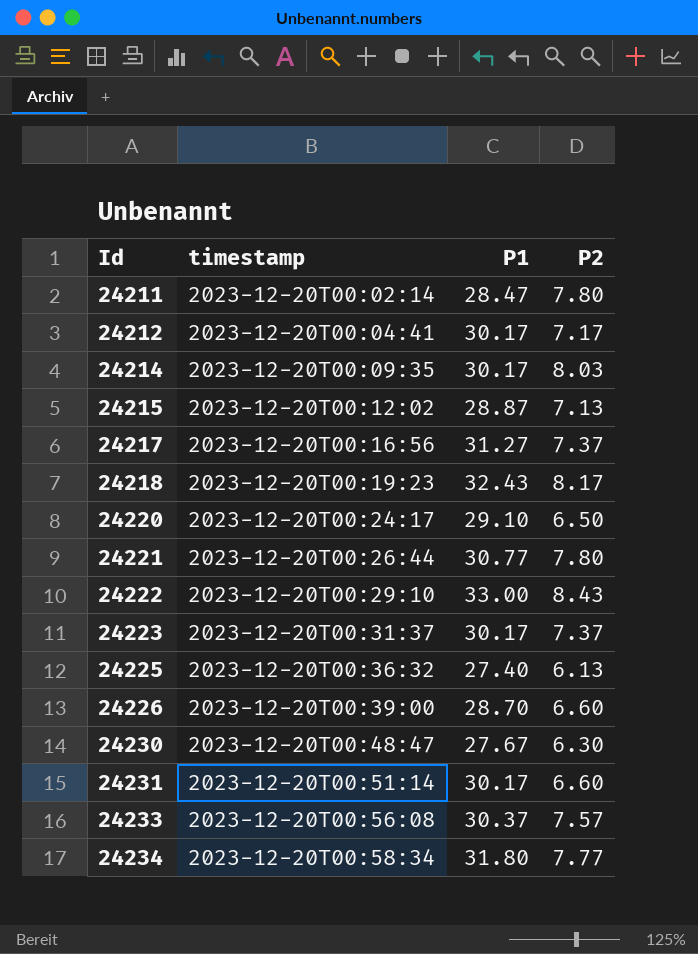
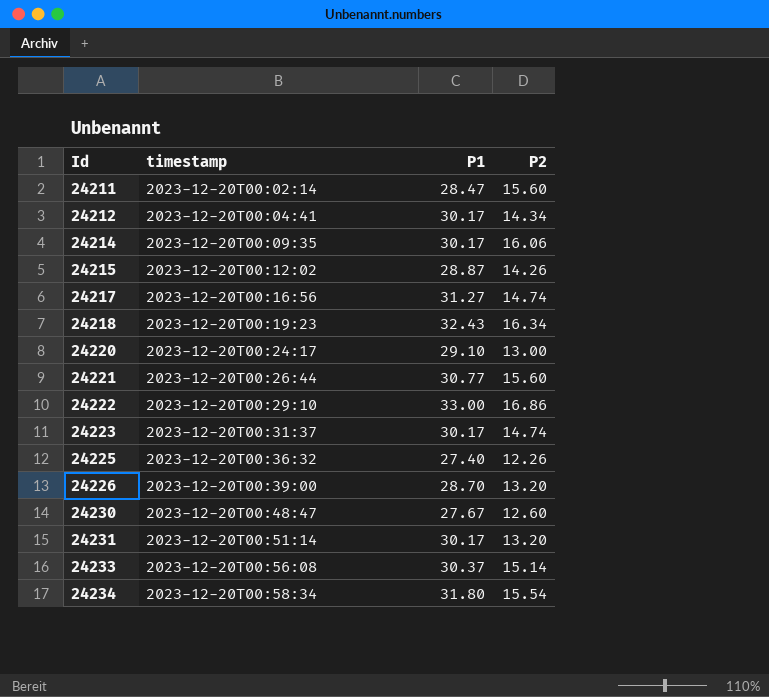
24211 | P2: 7.80 -> 15.60
24212 | P2: 7.17 -> 14.34
24214 | P2: 8.03 -> 16.06
24215 | P2: 7.13 -> 14.26
24217 | P2: 7.37 -> 14.74
24218 | P2: 8.17 -> 16.34
24220 | P2: 6.50 -> 13.00
24221 | P2: 7.80 -> 15.60
24222 | P2: 8.43 -> 16.86
24223 | P2: 7.37 -> 14.74
24225 | P2: 6.13 -> 12.26
24226 | P2: 6.60 -> 13.20
24230 | P2: 6.30 -> 12.60
24231 | P2: 6.60 -> 13.20
24233 | P2: 7.57 -> 15.14
24234 | P2: 7.77 -> 15.54

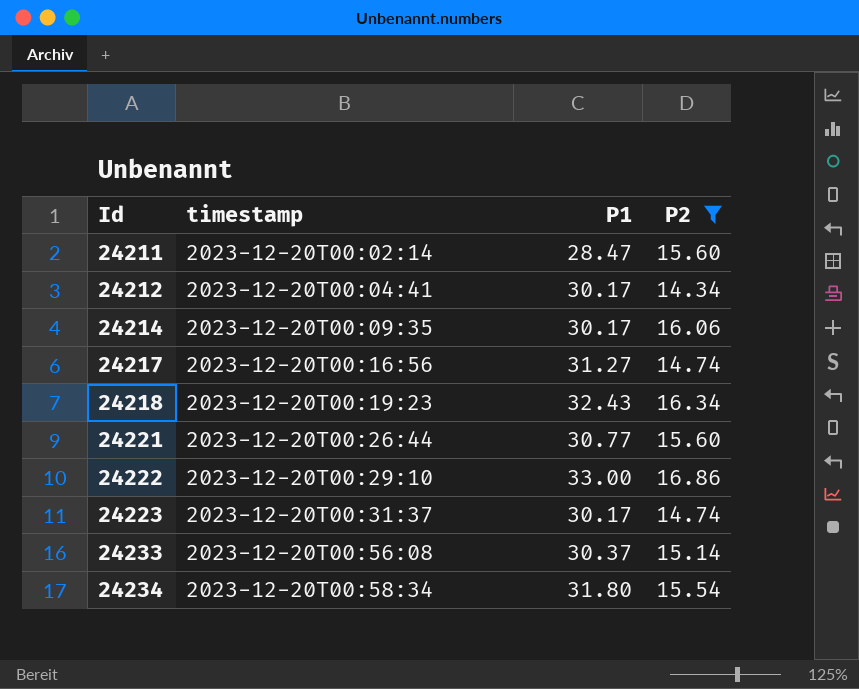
filter: none -> P2 >= 14.34

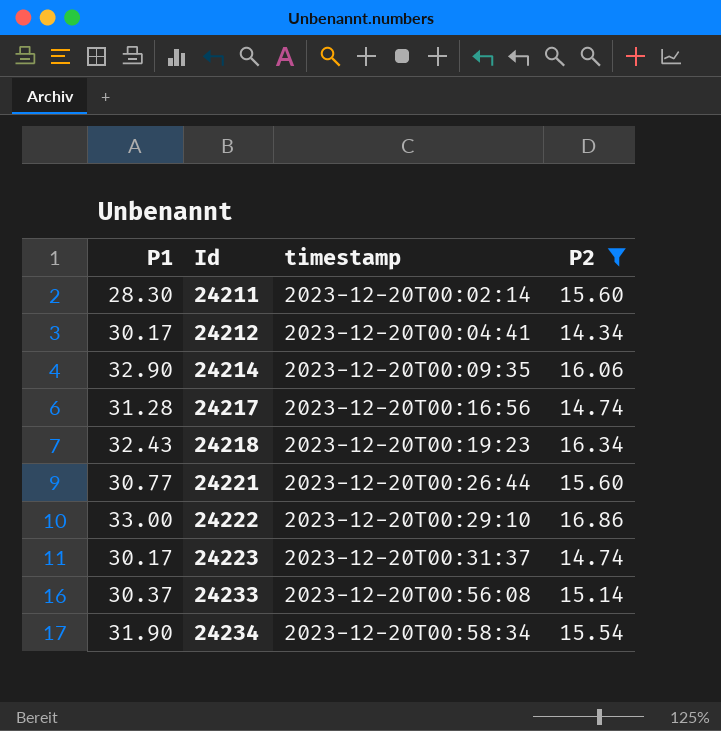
column P1 | position: 3 -> 1
24211 | P1: 28.47 -> 28.30
24214 | P1: 30.17 -> 32.90
24217 | P1: 31.27 -> 31.28
24234 | P1: 31.80 -> 31.90

